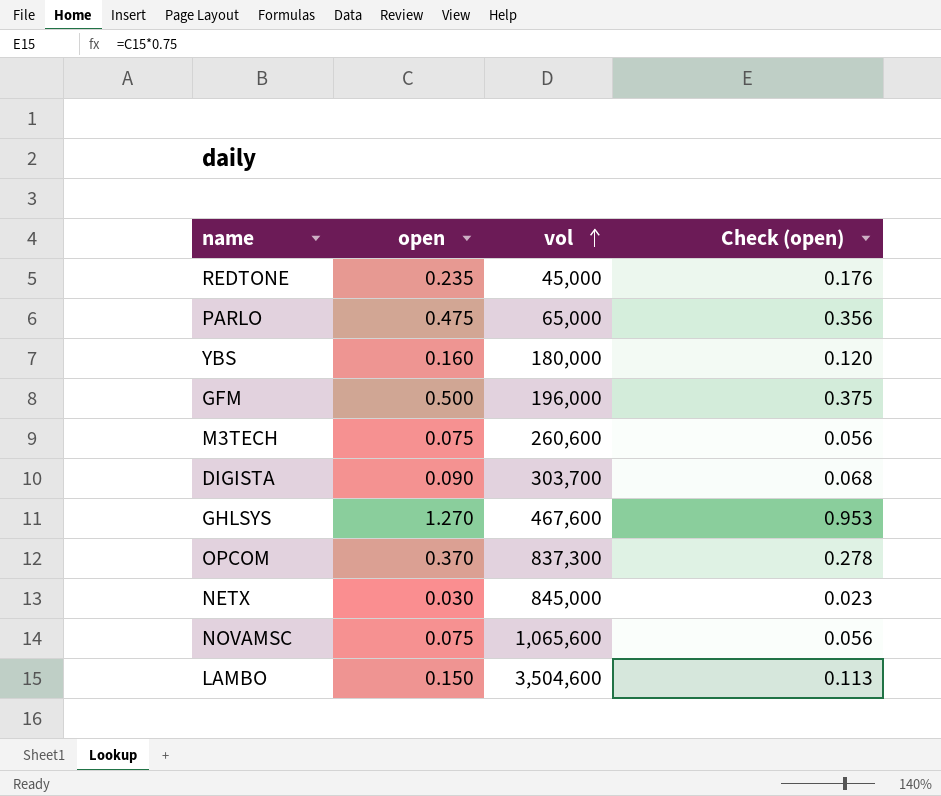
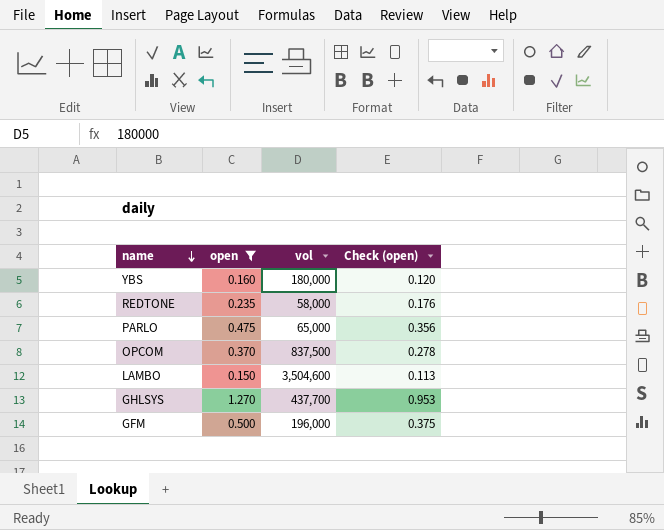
filter: none -> open >= 0.150
row order: vol ascending -> name descending
REDTONE | vol: 45,000 -> 58,000
OPCOM | vol: 837,300 -> 837,500
GHLSYS | vol: 467,600 -> 437,700

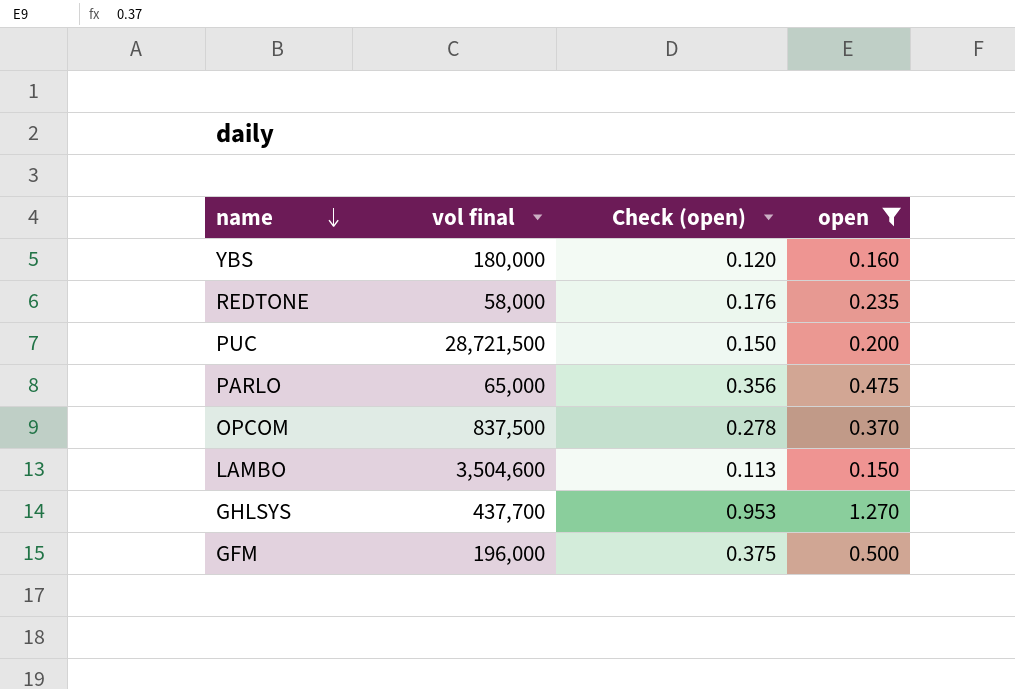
column name: vol -> vol final
column open | position: 2 -> 4
row PUC: none -> 28,721,500 | 0.150 | 0.200

